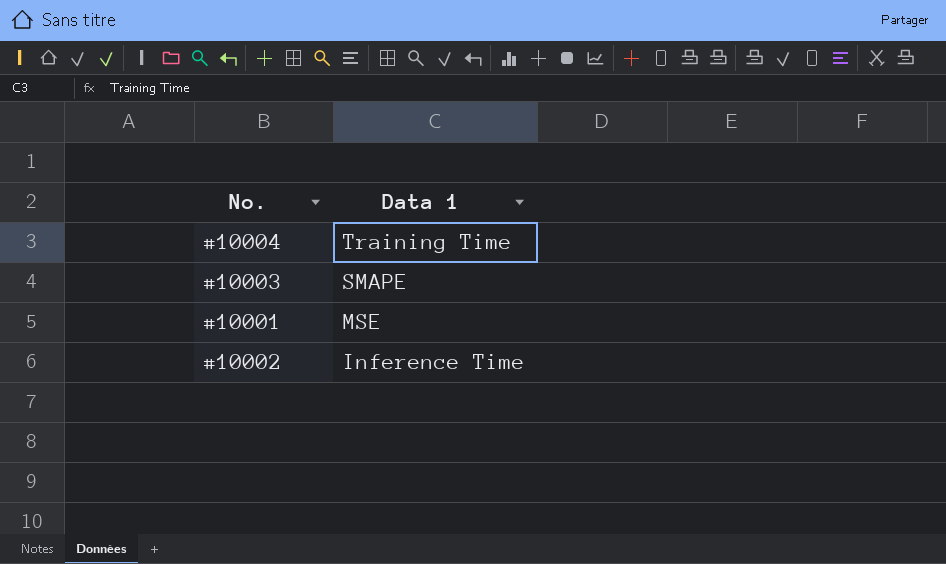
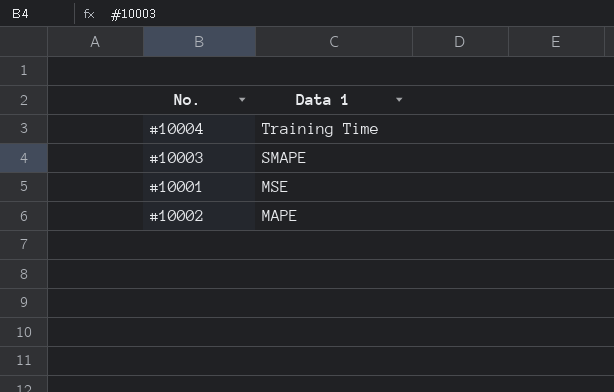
#10002 | Data 1: Inference Time -> MAPE

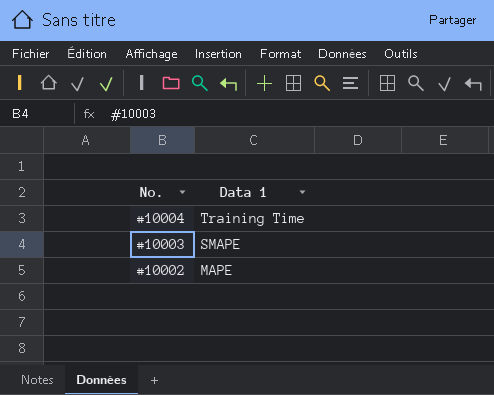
row #10001: MSE -> none

